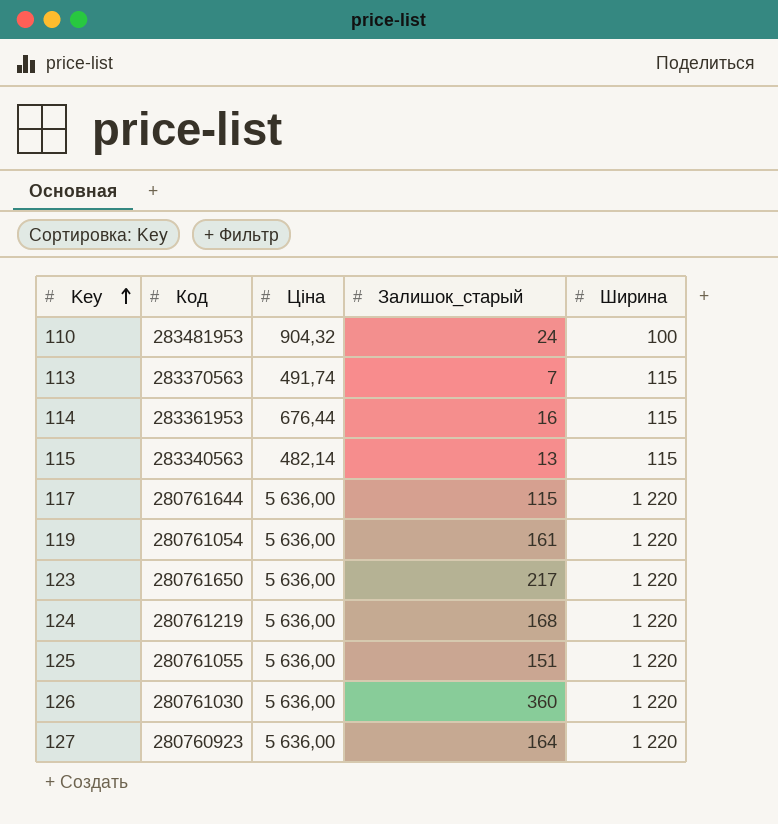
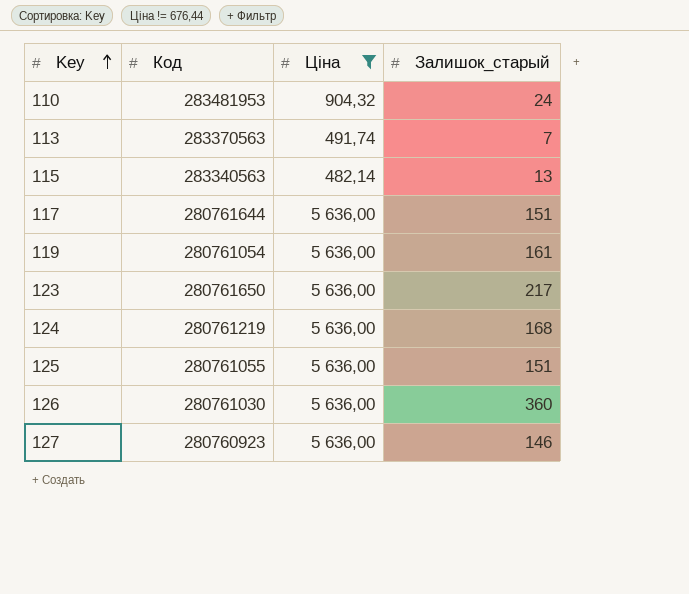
filter: none -> Ціна != 676,44
column Ширина | position: 5 -> none
117 | Залишок_старый: 115 -> 151
127 | Залишок_старый: 164 -> 146

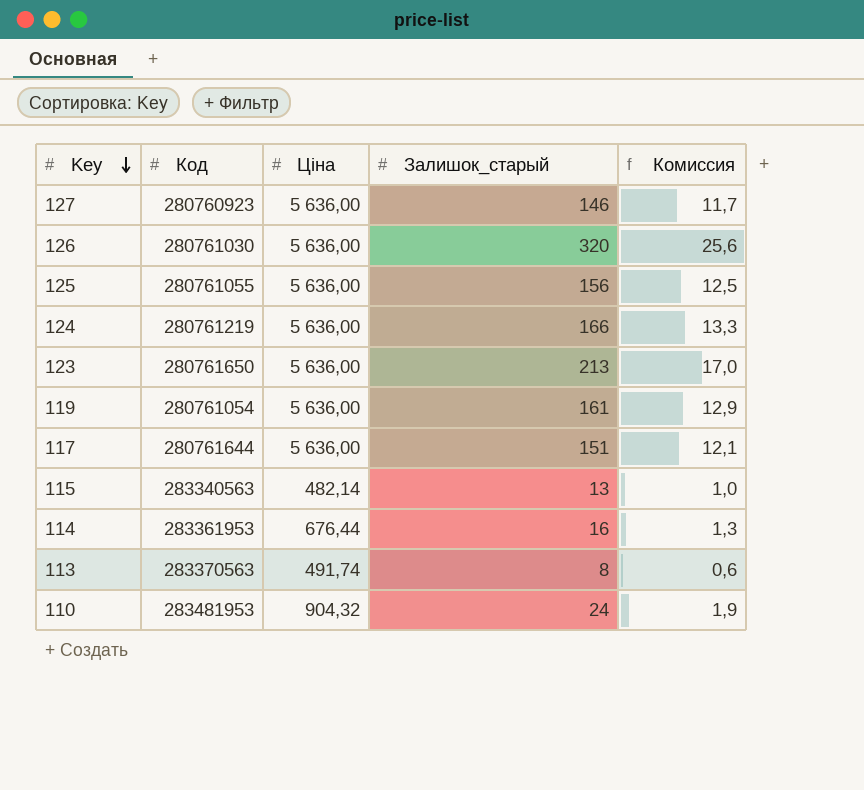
filter: Ціна != 676,44 -> none
row order: Key ascending -> Key descending
column Комиссия | formula: none -> [Залишок_старый] * 0,08
126 | Залишок_старый: 360 -> 320
125 | Залишок_старый: 151 -> 156
124 | Залишок_старый: 168 -> 166
123 | Залишок_старый: 217 -> 213
113 | Залишок_старый: 7 -> 8

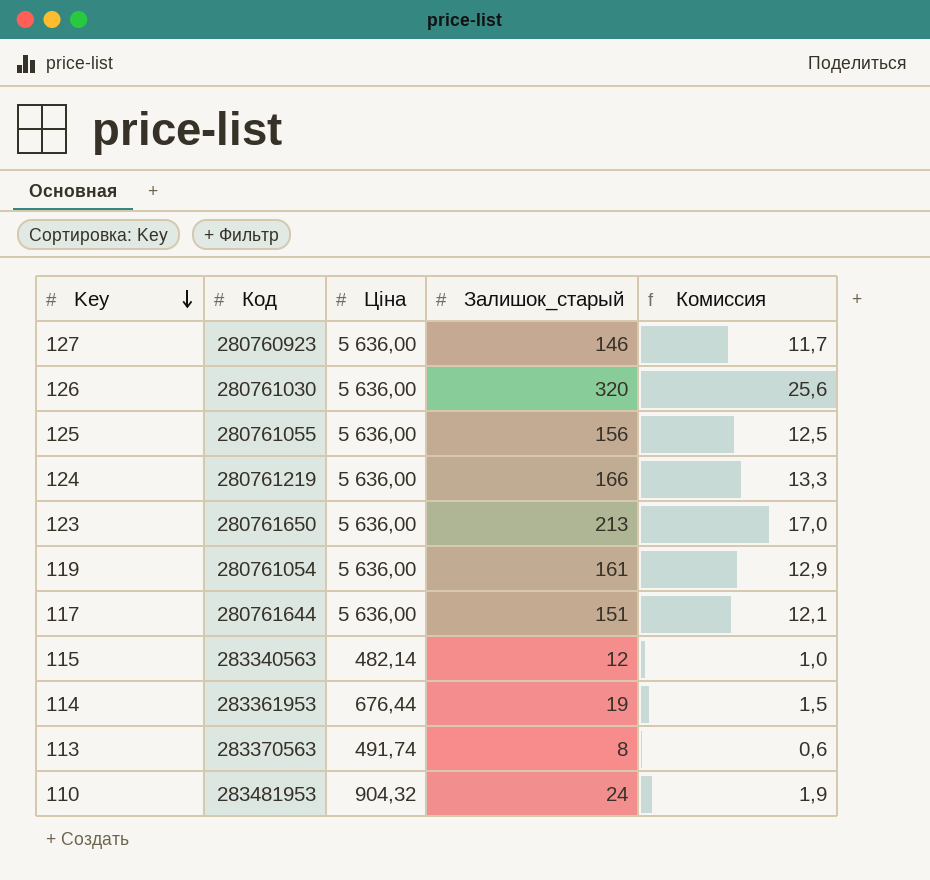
115 | Залишок_старый: 13 -> 12
114 | Залишок_старый: 16 -> 19
114 | Комиссия: 1,3 -> 1,5

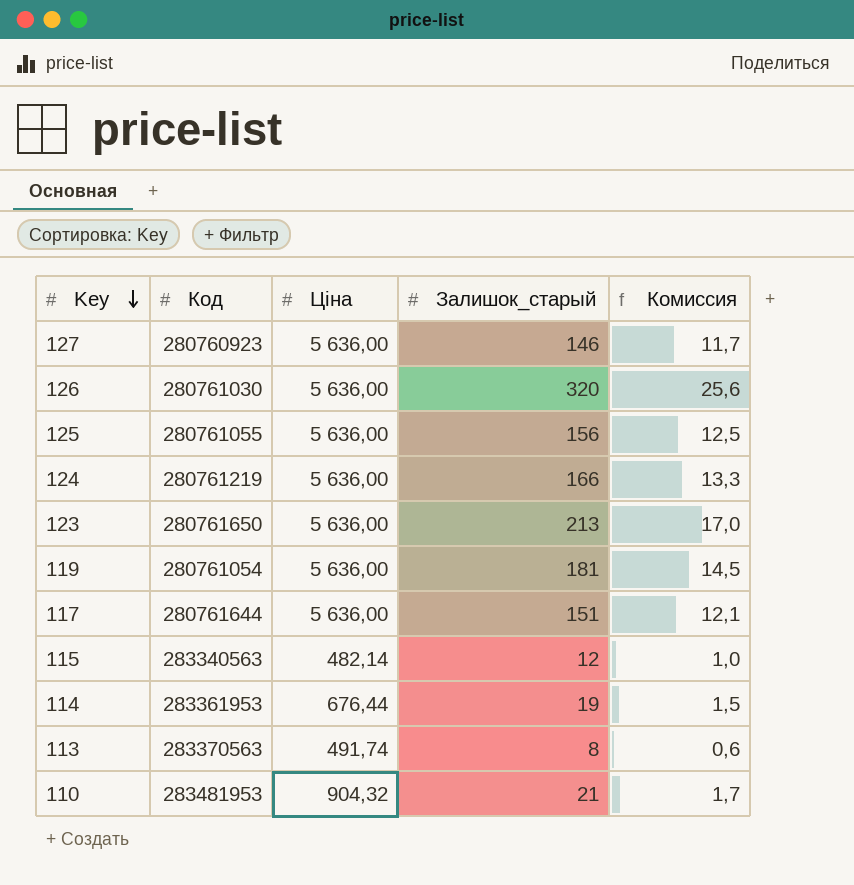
119 | Залишок_старый: 161 -> 181
119 | Комиссия: 12,9 -> 14,5
110 | Залишок_старый: 24 -> 21
110 | Комиссия: 1,9 -> 1,7

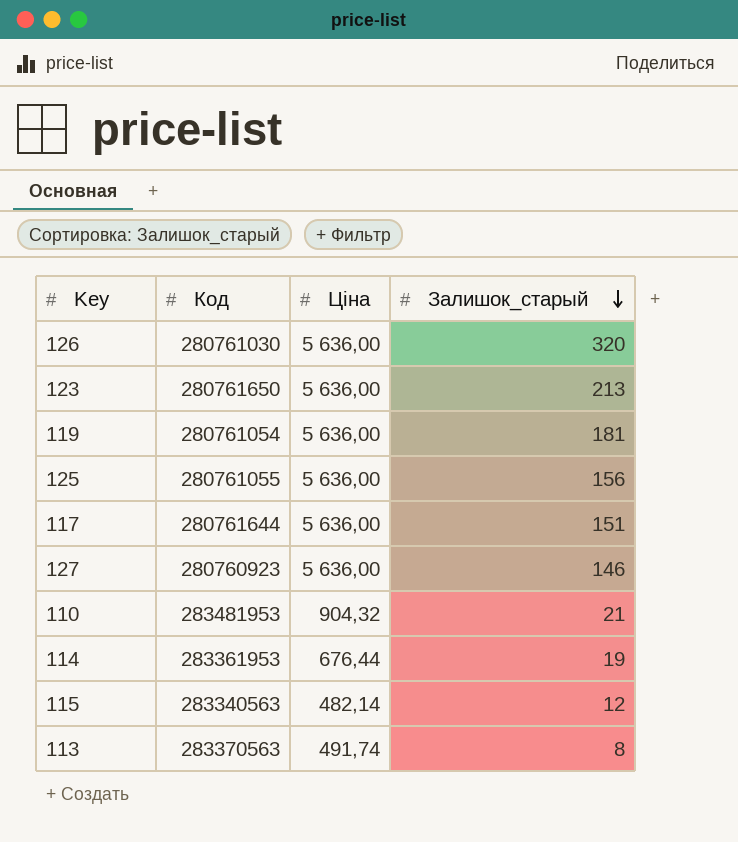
row order: Key descending -> Залишок_старый descending
column Комиссия | formula: [Залишок_старый] * 0,08 -> none
row 124: 280761219 | 5 636,00 | 166 | 13,3 -> none

